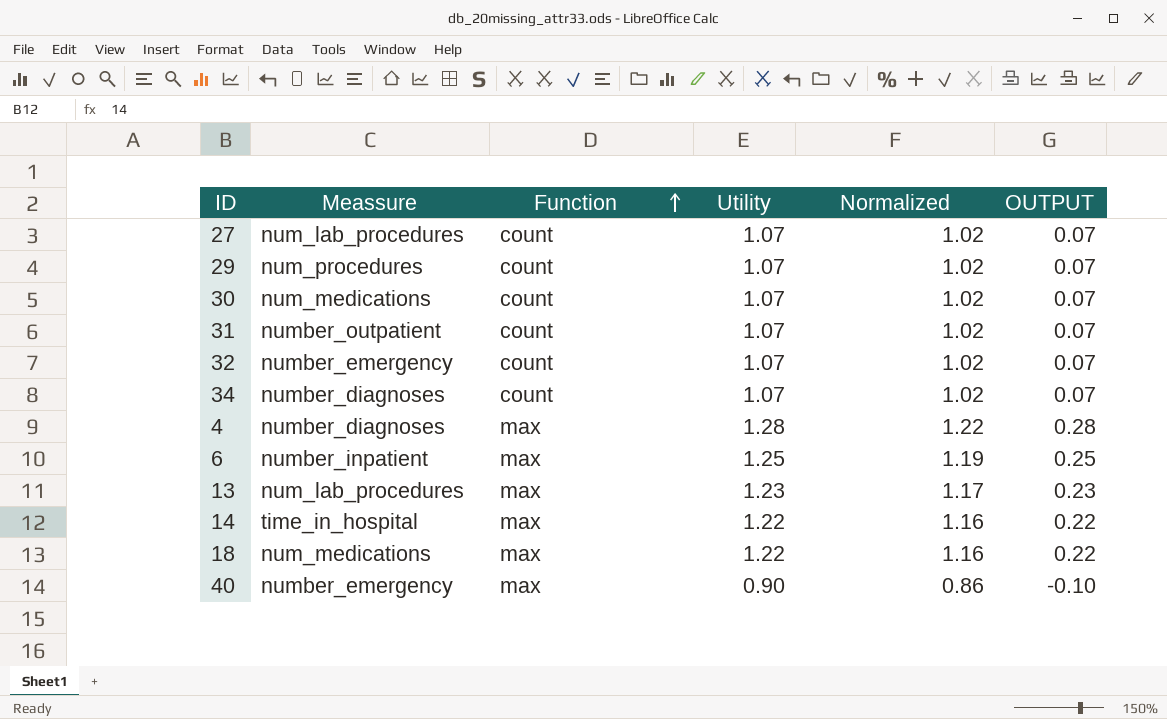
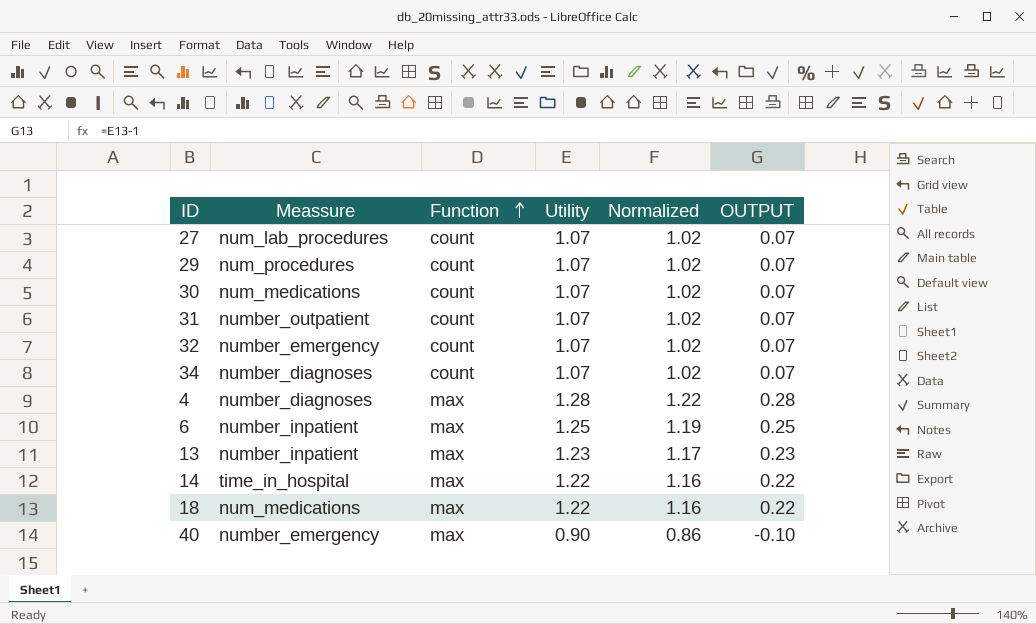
13 | Meassure: num_lab_procedures -> number_inpatient

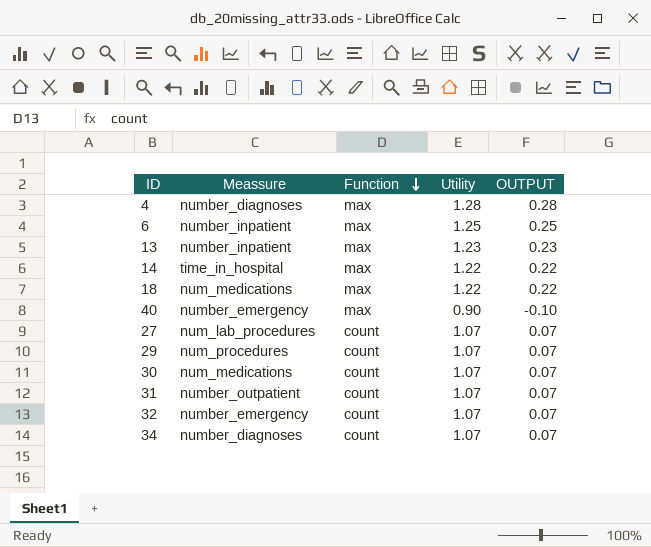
row order: Function ascending -> Function descending
column Normalized | formula: [Utility] * 0.95 -> none

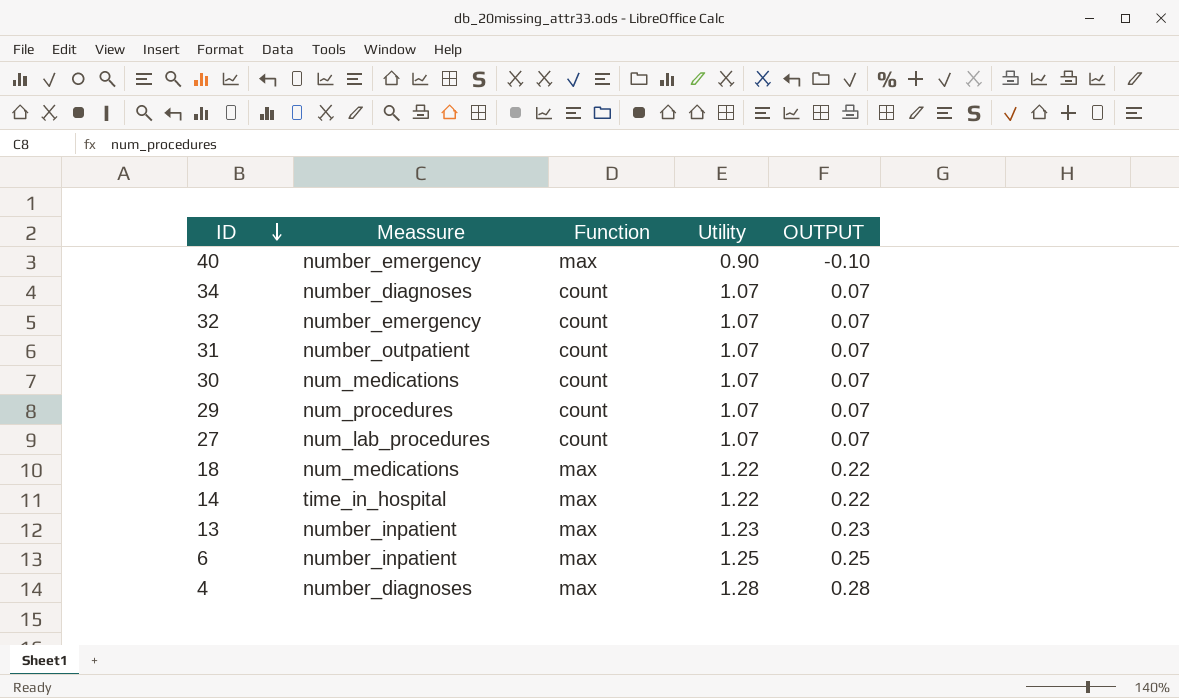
row order: Function descending -> ID descending

